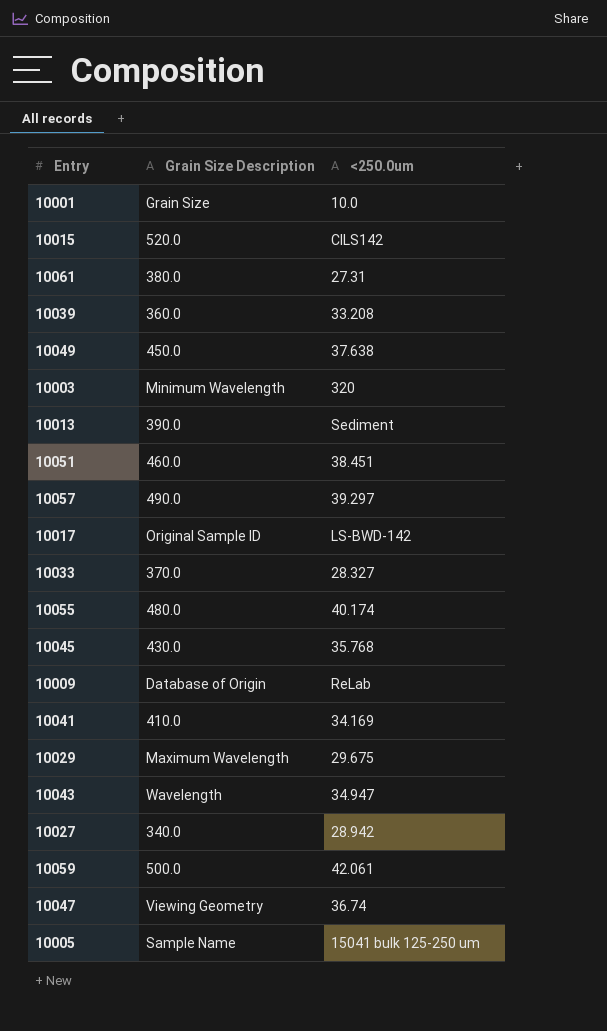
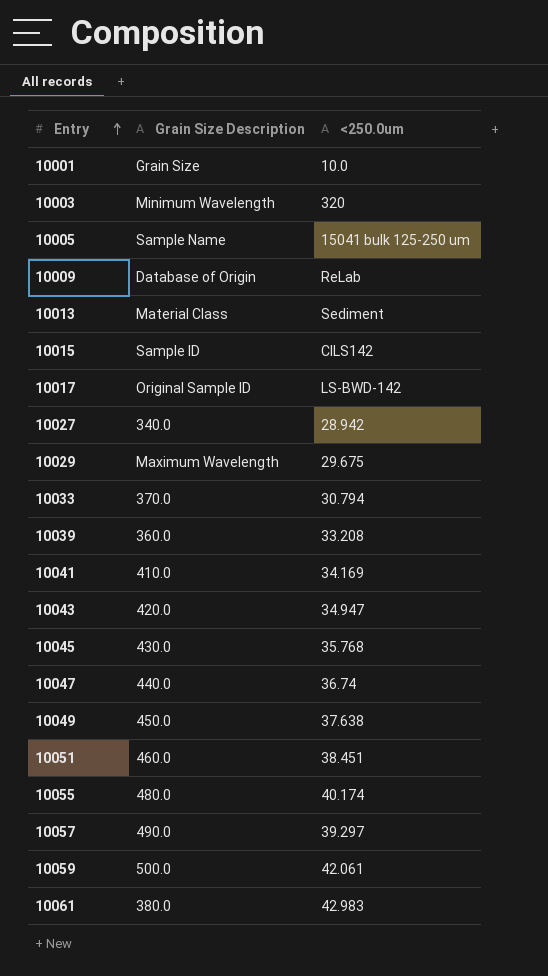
row order: none -> Entry ascending
10013 | Grain Size Description: 390.0 -> Material Class
10015 | Grain Size Description: 520.0 -> Sample ID
10033 | <250.0um: 28.327 -> 30.794
10043 | Grain Size Description: Wavelength -> 420.0
10047 | Grain Size Description: Viewing Geometry -> 440.0
10061 | <250.0um: 27.31 -> 42.983

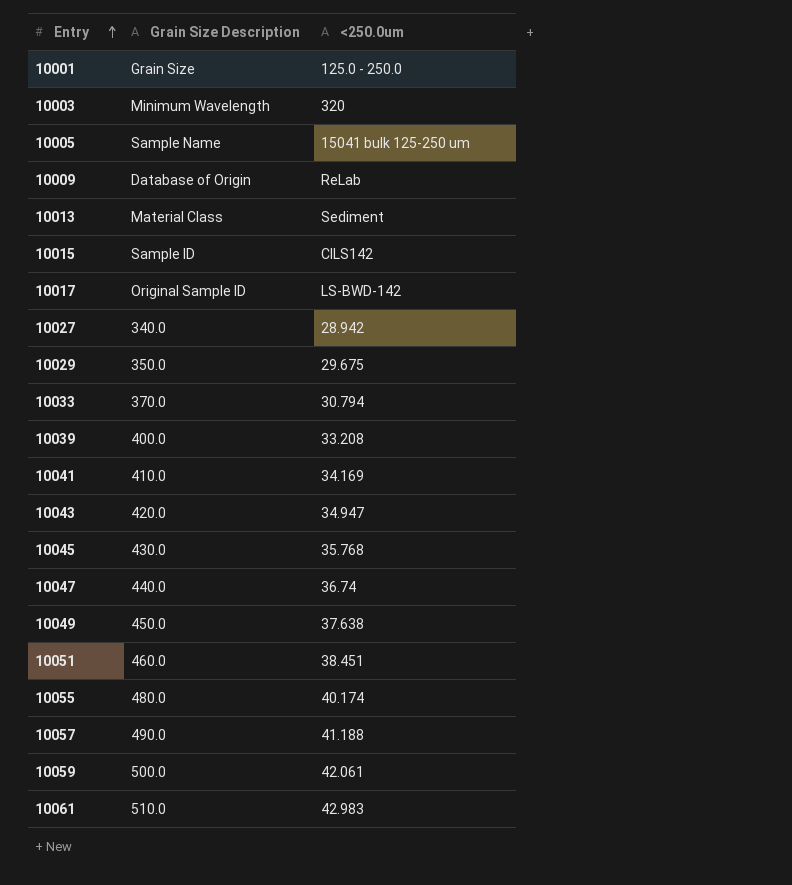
10001 | <250.0um: 10.0 -> 125.0 - 250.0
10029 | Grain Size Description: Maximum Wavelength -> 350.0
10039 | Grain Size Description: 360.0 -> 400.0
10057 | <250.0um: 39.297 -> 41.188
10061 | Grain Size Description: 380.0 -> 510.0

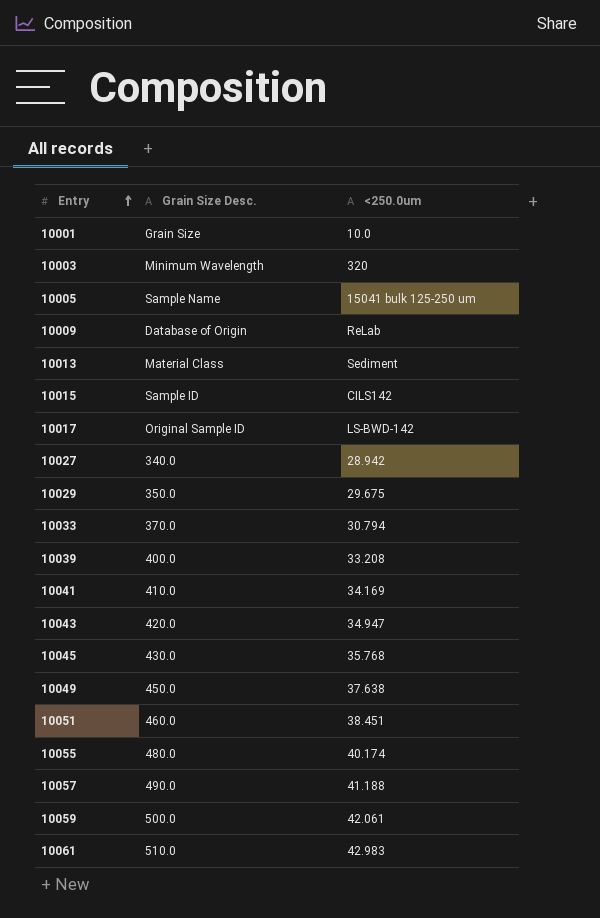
column name: Grain Size Description -> Grain Size Desc.
row 10047: 440.0 | 36.74 -> none
10001 | <250.0um: 125.0 - 250.0 -> 10.0

